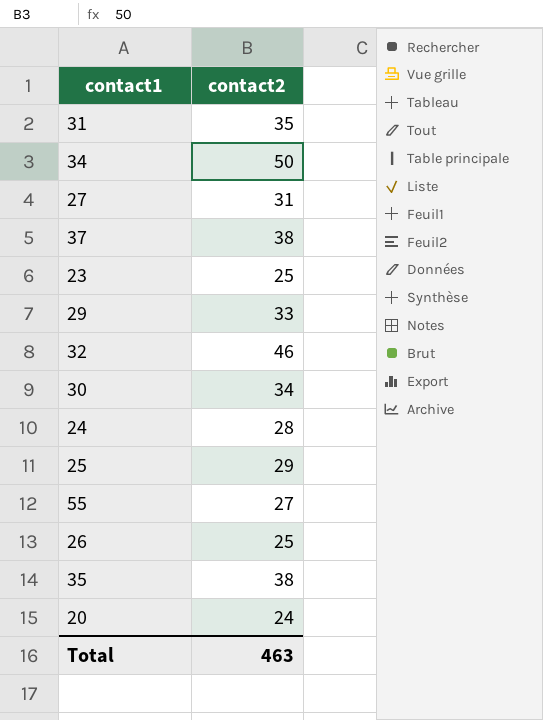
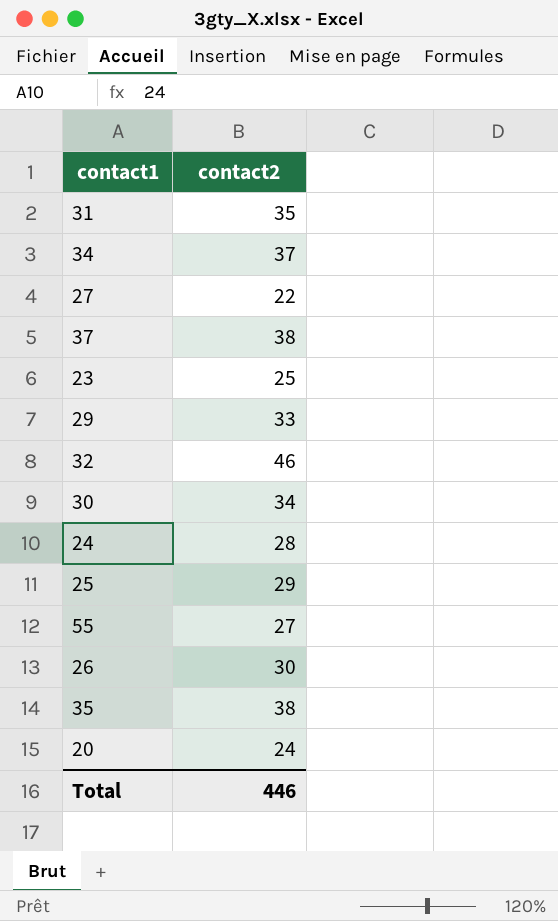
34 | contact2: 50 -> 37
27 | contact2: 31 -> 22
26 | contact2: 25 -> 30
Total | contact2: 463 -> 446

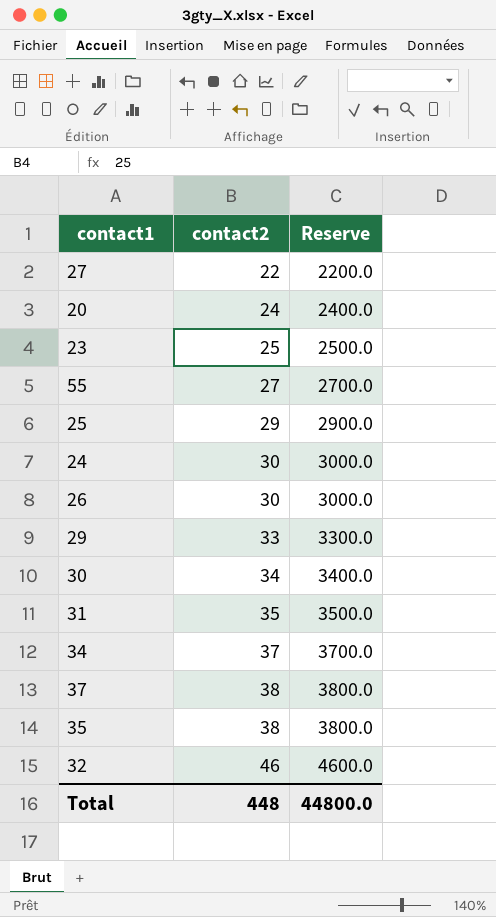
row order: none -> contact2 ascending
column Reserve | formula: none -> [contact2] * 100
24 | contact2: 28 -> 30
Total | contact2: 446 -> 448

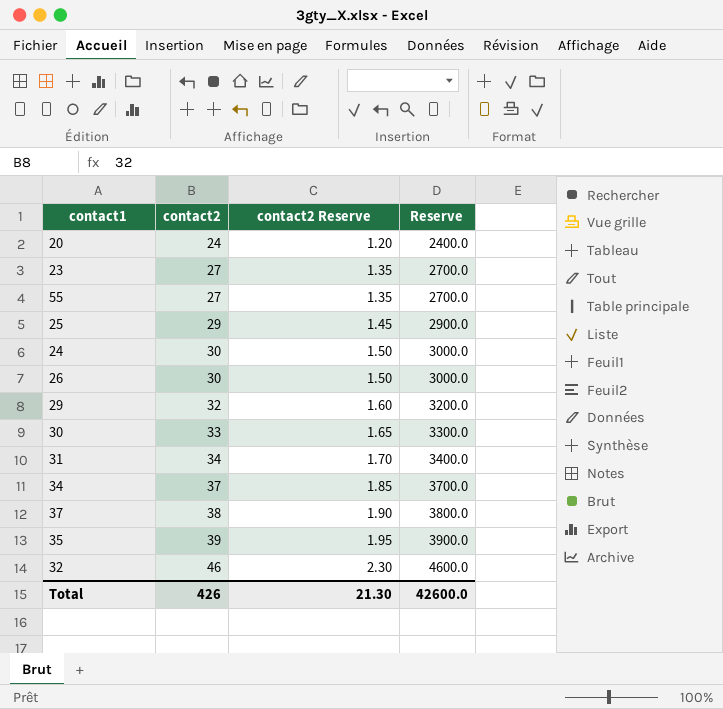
column contact2 Reserve | formula: none -> [contact2] * 0.05
row 27: 22 | 2200.0 -> none
23 | contact2: 25 -> 27
23 | Reserve: 2500.0 -> 2700.0
29 | contact2: 33 -> 32
29 | Reserve: 3300.0 -> 3200.0
30 | contact2: 34 -> 33
30 | Reserve: 3400.0 -> 3300.0
31 | contact2: 35 -> 34
31 | Reserve: 3500.0 -> 3400.0
35 | contact2: 38 -> 39
35 | Reserve: 3800.0 -> 3900.0
Total | contact2: 448 -> 426
Total | Reserve: 44800.0 -> 42600.0

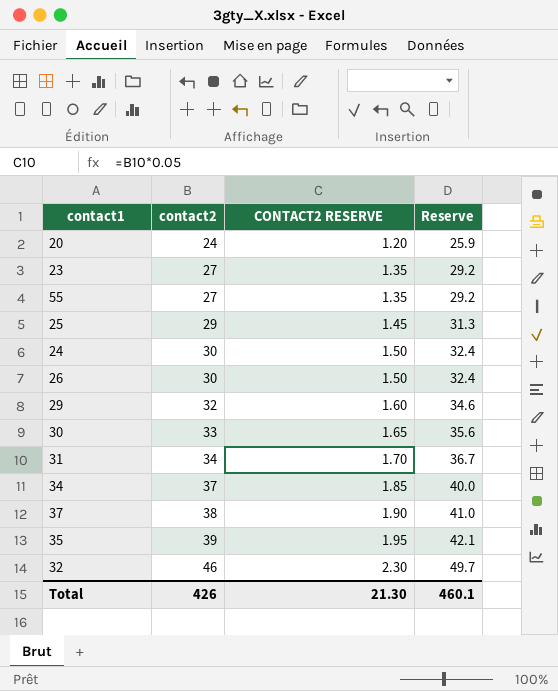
column name: contact2 Reserve -> CONTACT2 RESERVE
column Reserve | formula: [contact2] * 100 -> [contact2] * 1.08
Total | Reserve: 42600.0 -> 460.1

